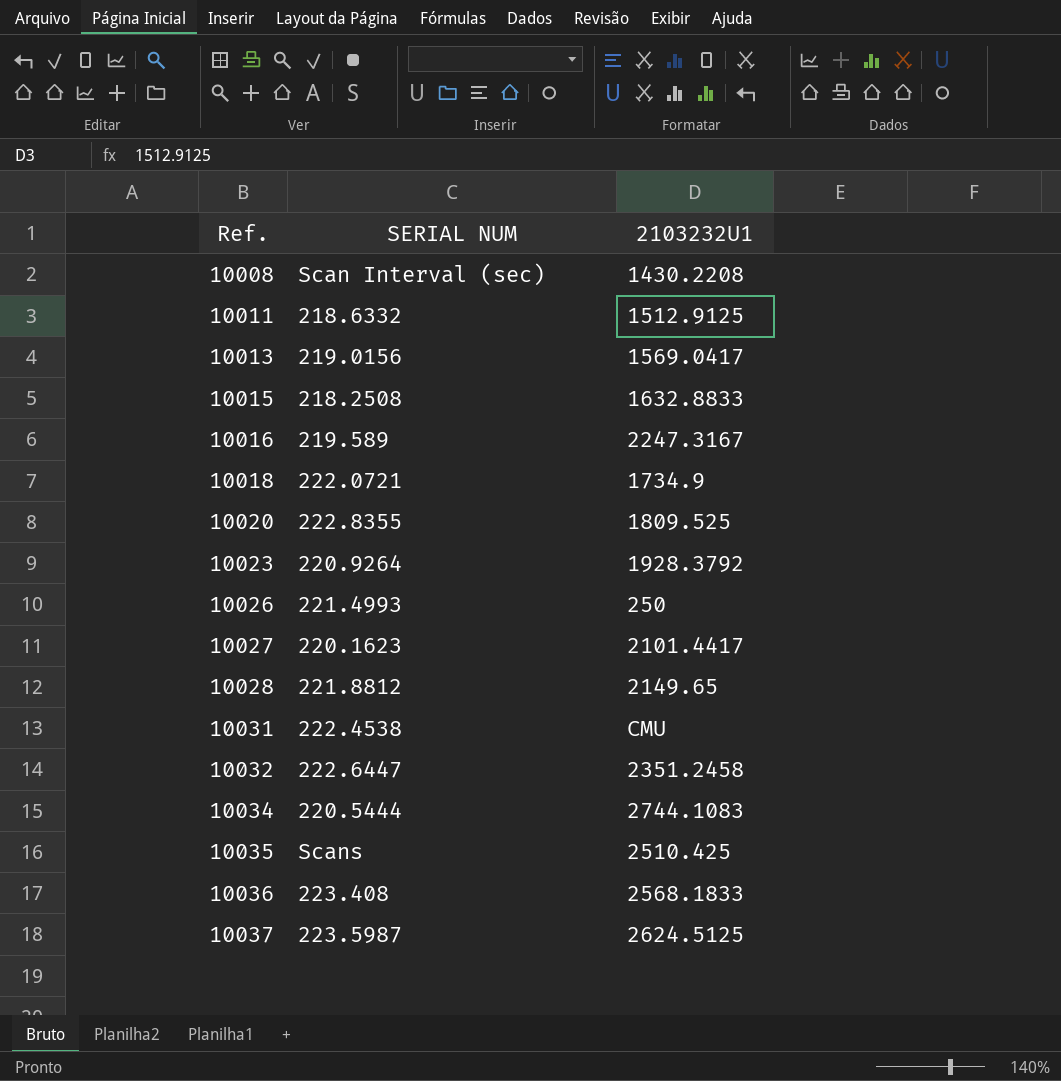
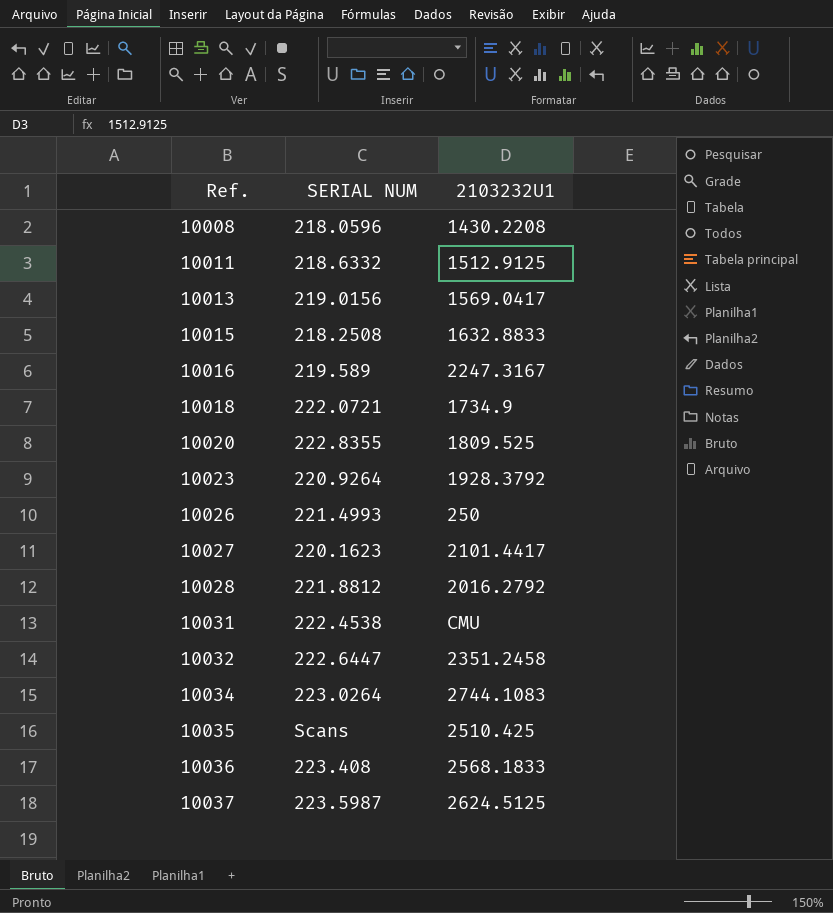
10008 | SERIAL NUM: Scan Interval (sec) -> 218.0596
10028 | 2103232U1: 2149.65 -> 2016.2792
10034 | SERIAL NUM: 220.5444 -> 223.0264

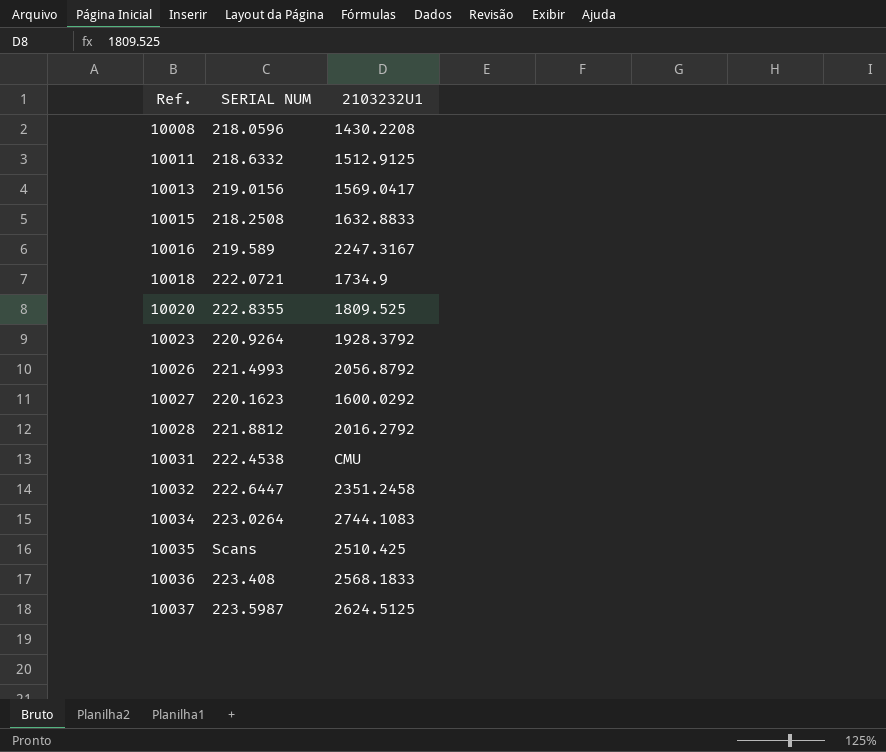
10026 | 2103232U1: 250 -> 2056.8792
10027 | 2103232U1: 2101.4417 -> 1600.0292

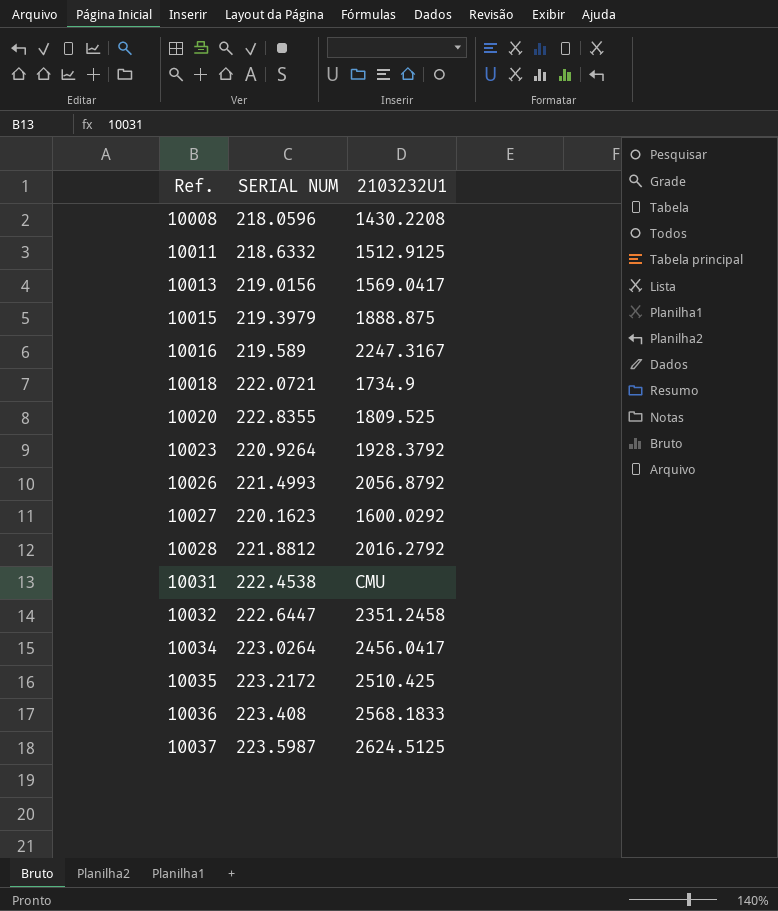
10015 | SERIAL NUM: 218.2508 -> 219.3979
10015 | 2103232U1: 1632.8833 -> 1888.875
10034 | 2103232U1: 2744.1083 -> 2456.0417
10035 | SERIAL NUM: Scans -> 223.2172

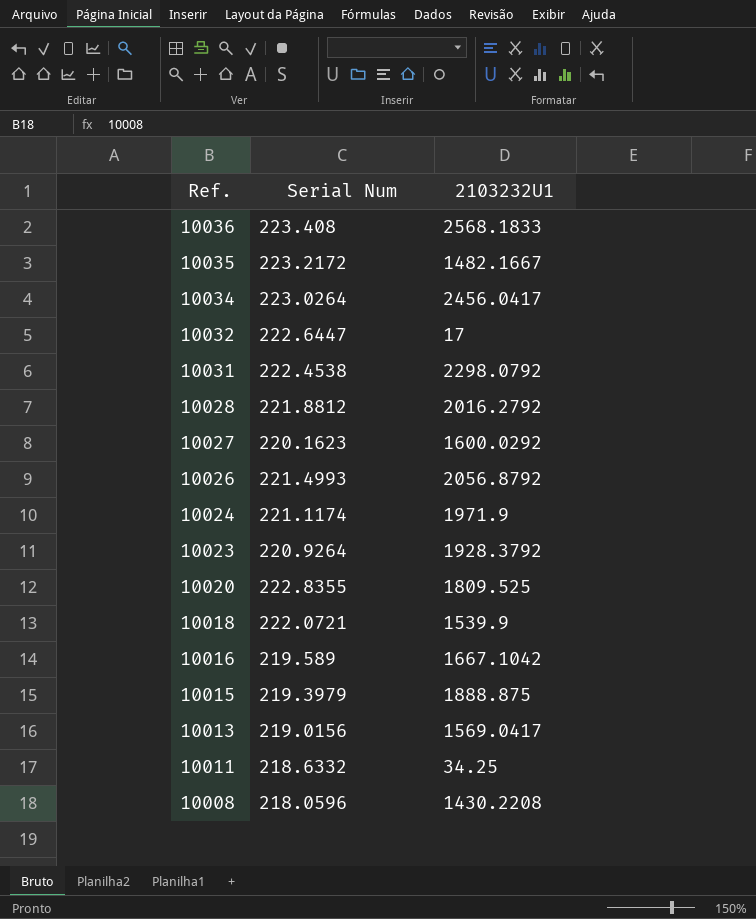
row order: Ref. ascending -> Ref. descending
column name: SERIAL NUM -> Serial Num
row 10037: 223.5987 | 2624.5125 -> none
10035 | 2103232U1: 2510.425 -> 1482.1667
10032 | 2103232U1: 2351.2458 -> 17
10031 | 2103232U1: CMU -> 2298.0792
row 10024: none -> 221.1174 | 1971.9
10018 | 2103232U1: 1734.9 -> 1539.9
10016 | 2103232U1: 2247.3167 -> 1667.1042
10011 | 2103232U1: 1512.9125 -> 34.25

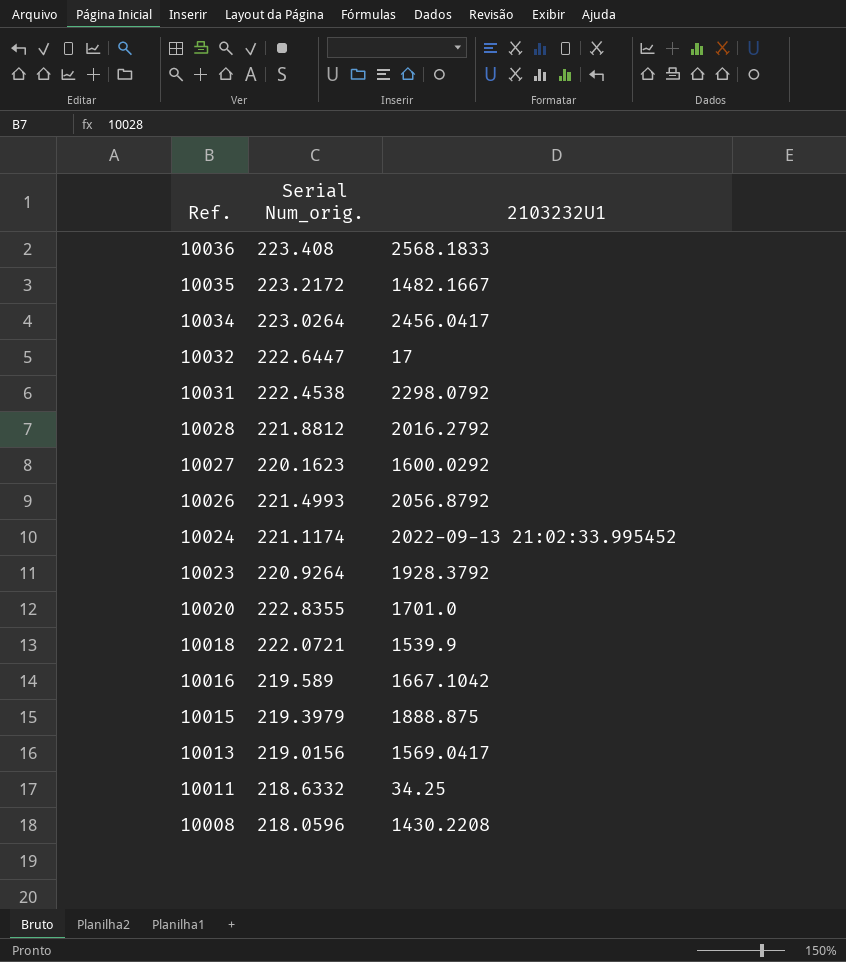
column name: Serial Num -> Serial Num_orig.
10024 | 2103232U1: 1971.9 -> 2022-09-13 21:02:33.995452
10020 | 2103232U1: 1809.525 -> 1701.0

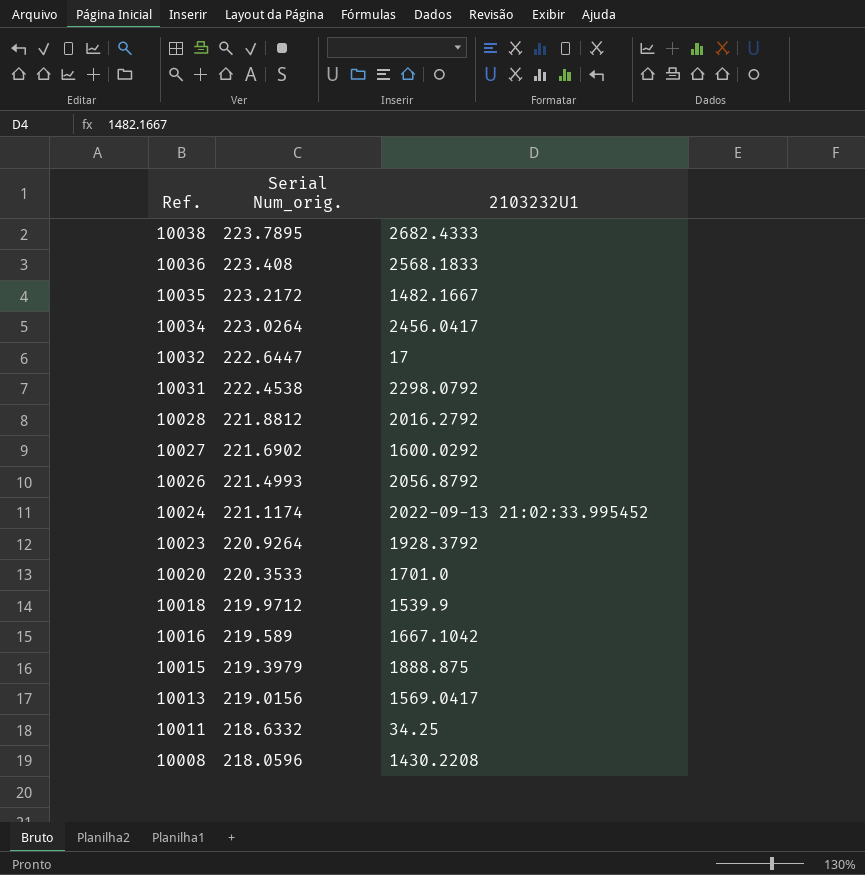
row 10038: none -> 223.7895 | 2682.4333
10027 | Serial Num_orig.: 220.1623 -> 221.6902
10020 | Serial Num_orig.: 222.8355 -> 220.3533
10018 | Serial Num_orig.: 222.0721 -> 219.9712

